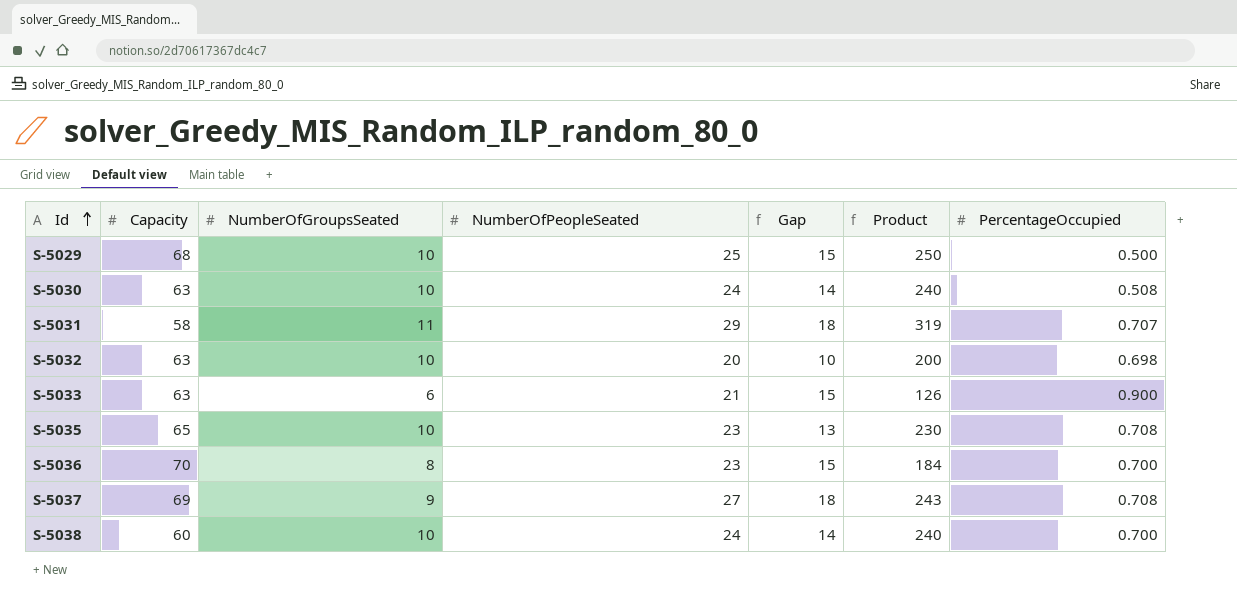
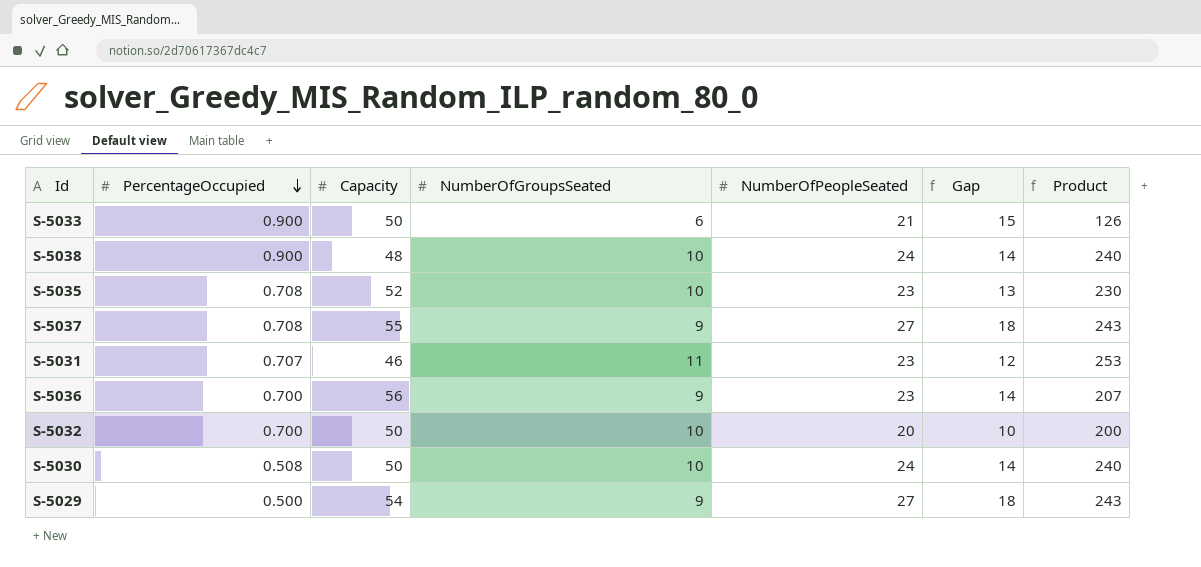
row order: Id ascending -> PercentageOccupied descending
column PercentageOccupied | position: 7 -> 2
S-5033 | Capacity: 63 -> 50
S-5038 | PercentageOccupied: 0.700 -> 0.900
S-5038 | Capacity: 60 -> 48
S-5035 | Capacity: 65 -> 52
S-5037 | Capacity: 69 -> 55
S-5031 | Capacity: 58 -> 46
S-5031 | NumberOfPeopleSeated: 29 -> 23
S-5031 | Gap: 18 -> 12
S-5031 | Product: 319 -> 253
S-5036 | Capacity: 70 -> 56
S-5036 | NumberOfGroupsSeated: 8 -> 9
S-5036 | Gap: 15 -> 14
S-5036 | Product: 184 -> 207
S-5032 | PercentageOccupied: 0.698 -> 0.700
S-5032 | Capacity: 63 -> 50
S-5030 | Capacity: 63 -> 50
S-5029 | Capacity: 68 -> 54
S-5029 | NumberOfGroupsSeated: 10 -> 9
S-5029 | NumberOfPeopleSeated: 25 -> 27
S-5029 | Gap: 15 -> 18
S-5029 | Product: 250 -> 243

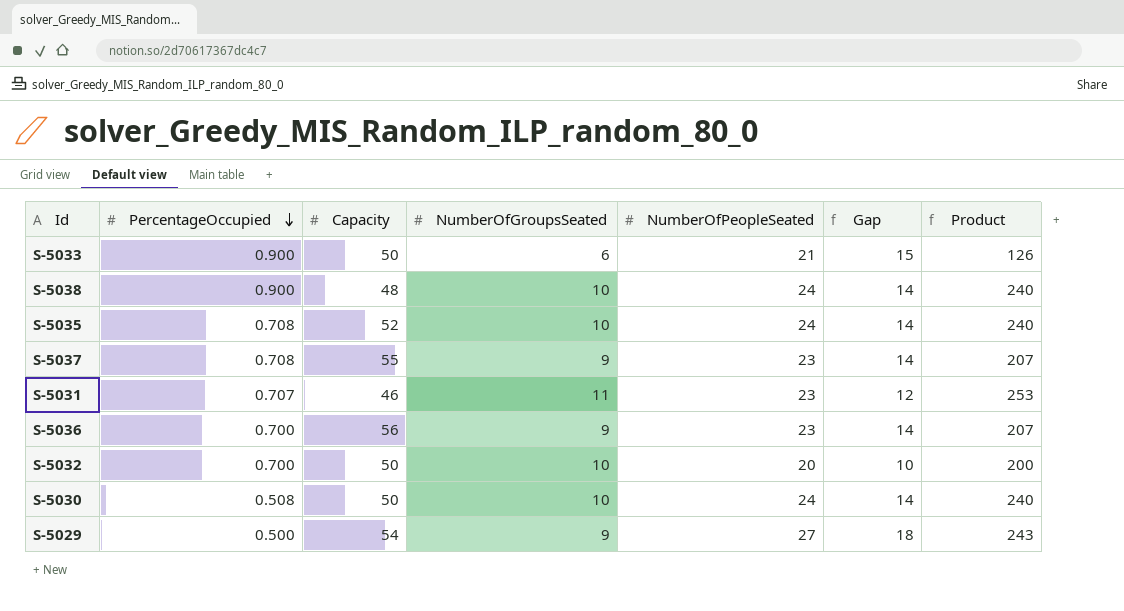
S-5035 | NumberOfPeopleSeated: 23 -> 24
S-5035 | Gap: 13 -> 14
S-5035 | Product: 230 -> 240
S-5037 | NumberOfPeopleSeated: 27 -> 23
S-5037 | Gap: 18 -> 14
S-5037 | Product: 243 -> 207

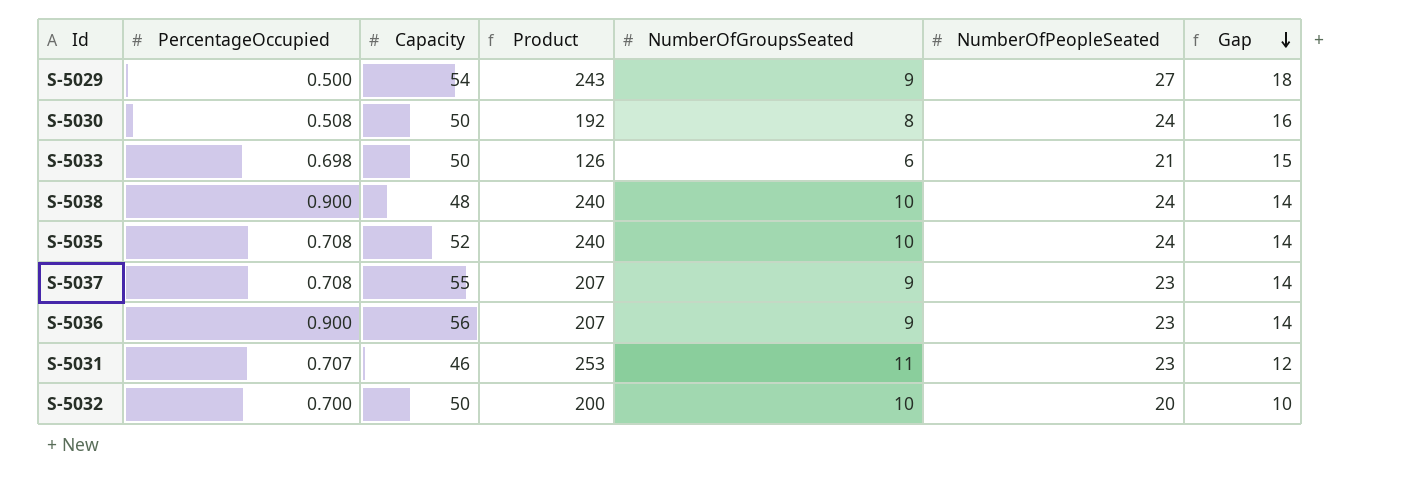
row order: PercentageOccupied descending -> Gap descending
column Product | position: 7 -> 4
S-5030 | Product: 240 -> 192
S-5030 | NumberOfGroupsSeated: 10 -> 8
S-5030 | Gap: 14 -> 16
S-5033 | PercentageOccupied: 0.900 -> 0.698
S-5036 | PercentageOccupied: 0.700 -> 0.900

